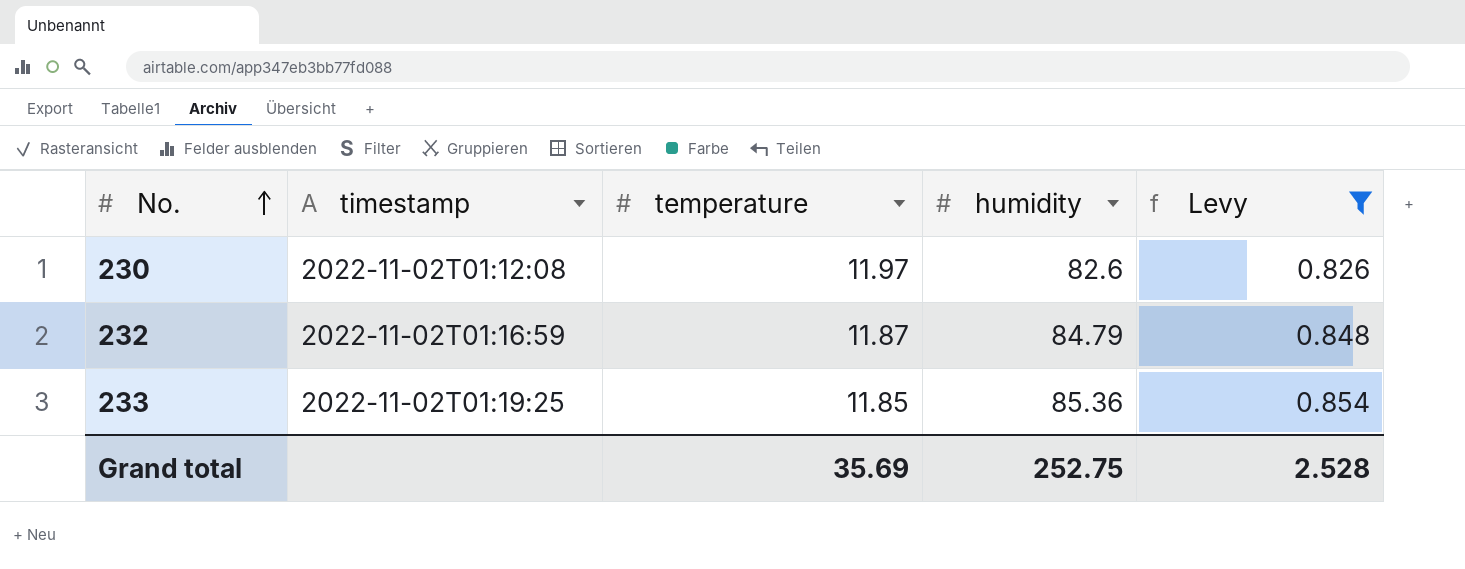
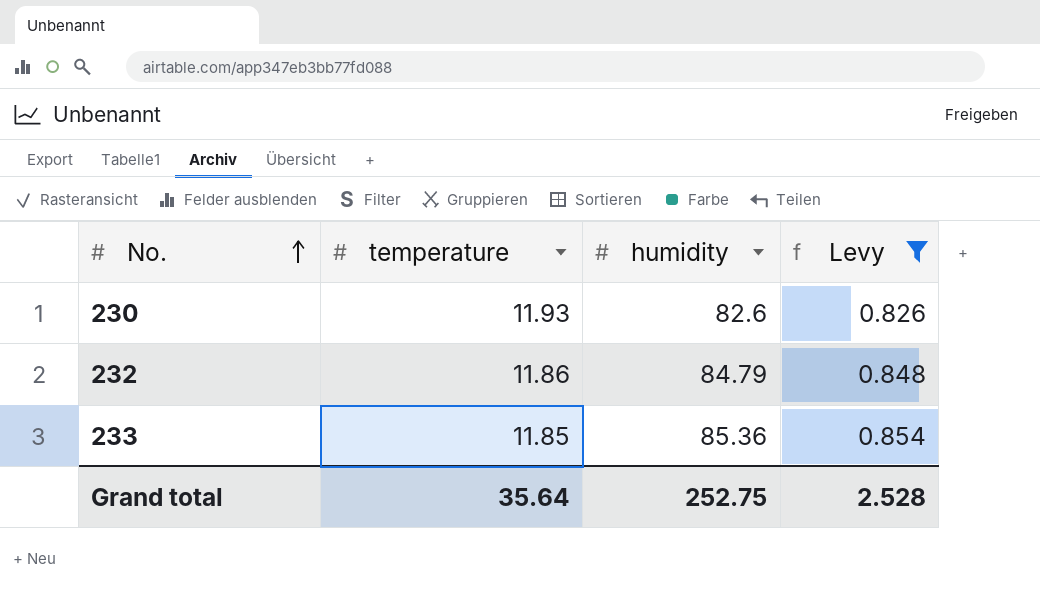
column timestamp | position: 2 -> none
230 | temperature: 11.97 -> 11.93
232 | temperature: 11.87 -> 11.86
Grand total | temperature: 35.69 -> 35.64

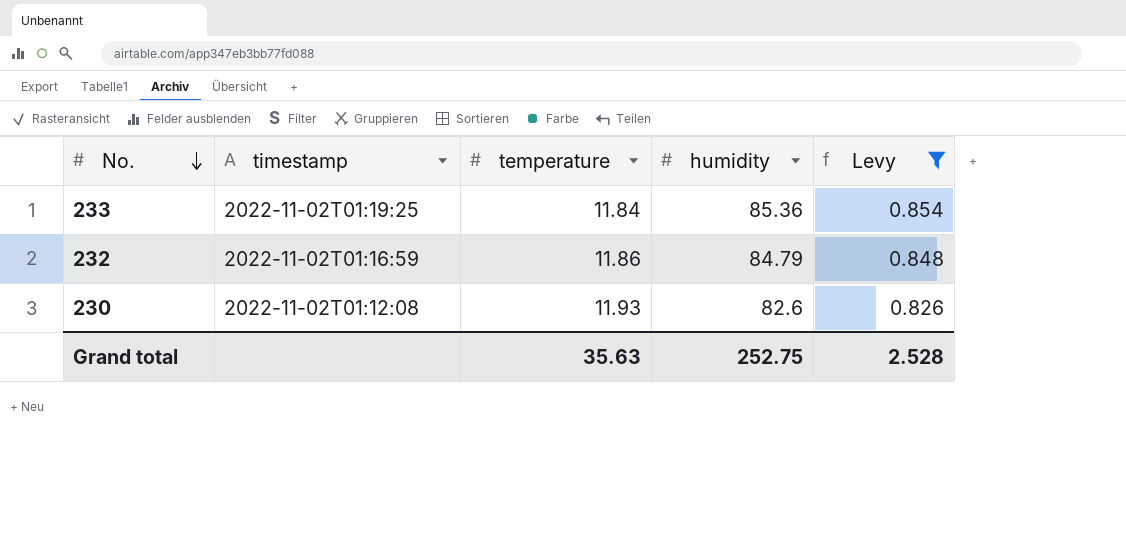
row order: No. ascending -> No. descending
column timestamp | position: none -> 2
233 | temperature: 11.85 -> 11.84
Grand total | temperature: 35.64 -> 35.63

